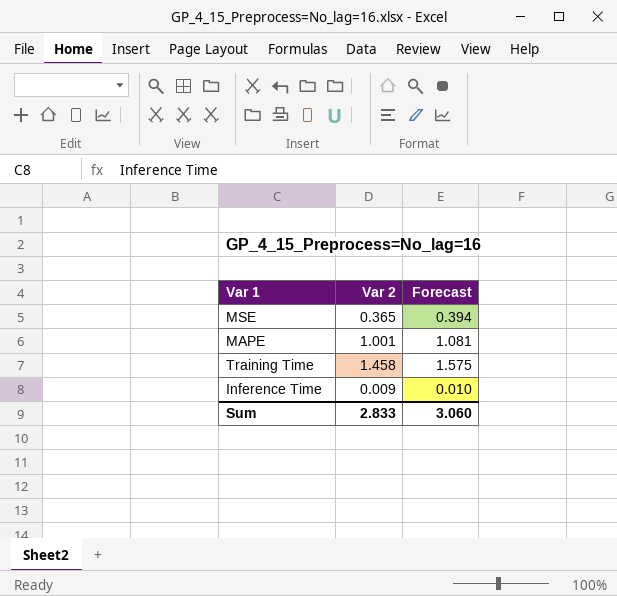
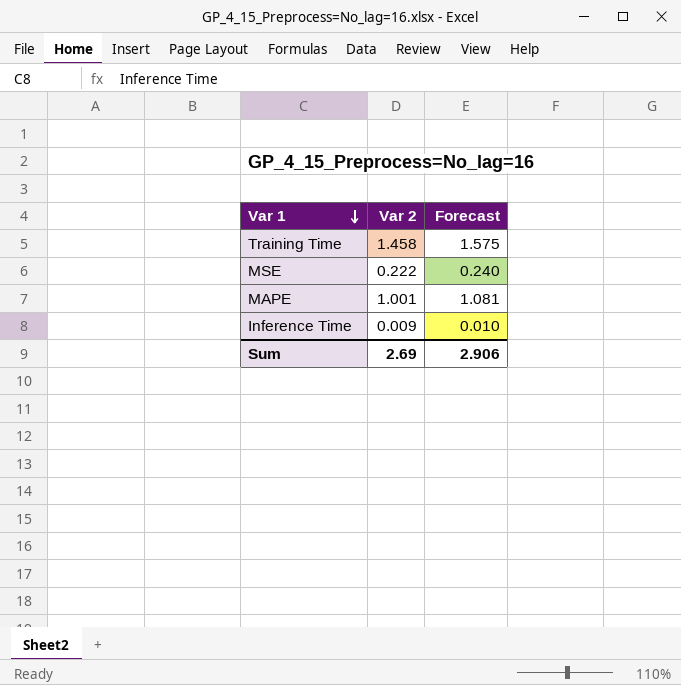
row order: none -> Var 1 descending
MSE | Var 2: 0.365 -> 0.222
MSE | Forecast: 0.394 -> 0.240
Sum | Var 2: 2.833 -> 2.69
Sum | Forecast: 3.060 -> 2.906

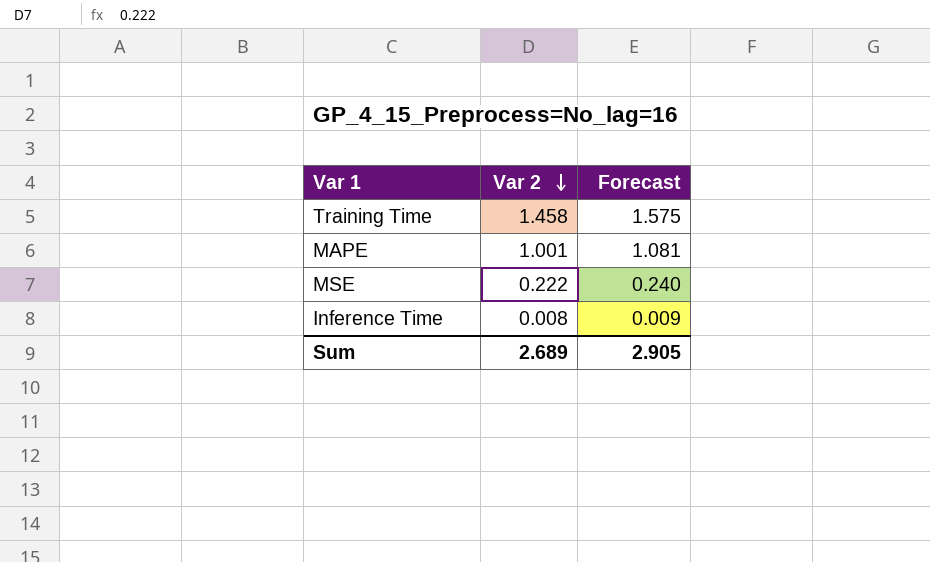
row order: Var 1 descending -> Var 2 descending
Inference Time | Var 2: 0.009 -> 0.008
Inference Time | Forecast: 0.010 -> 0.009
Sum | Var 2: 2.69 -> 2.689
Sum | Forecast: 2.906 -> 2.905

